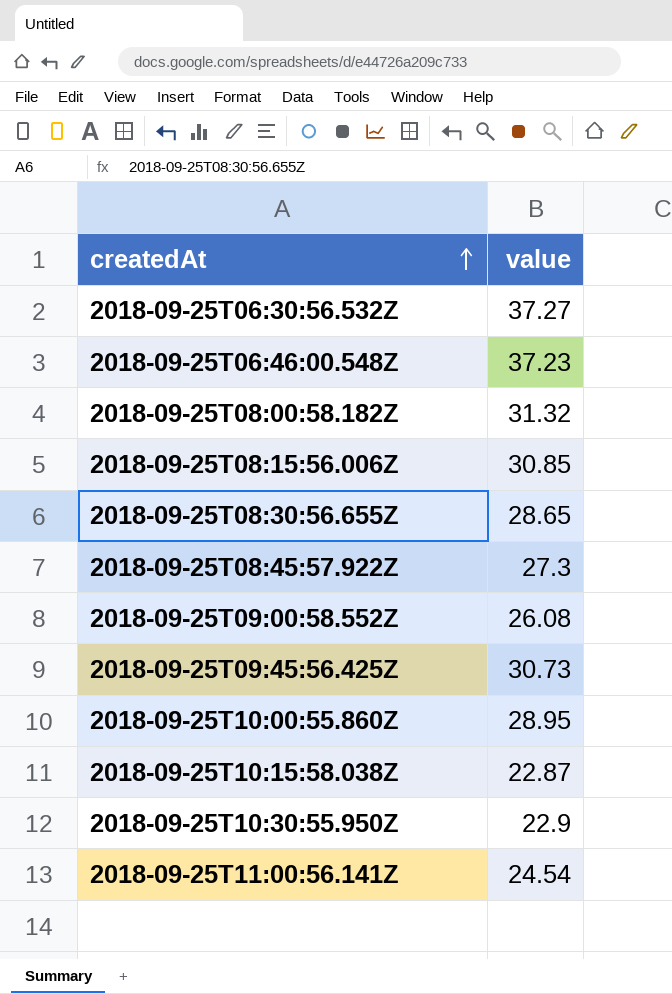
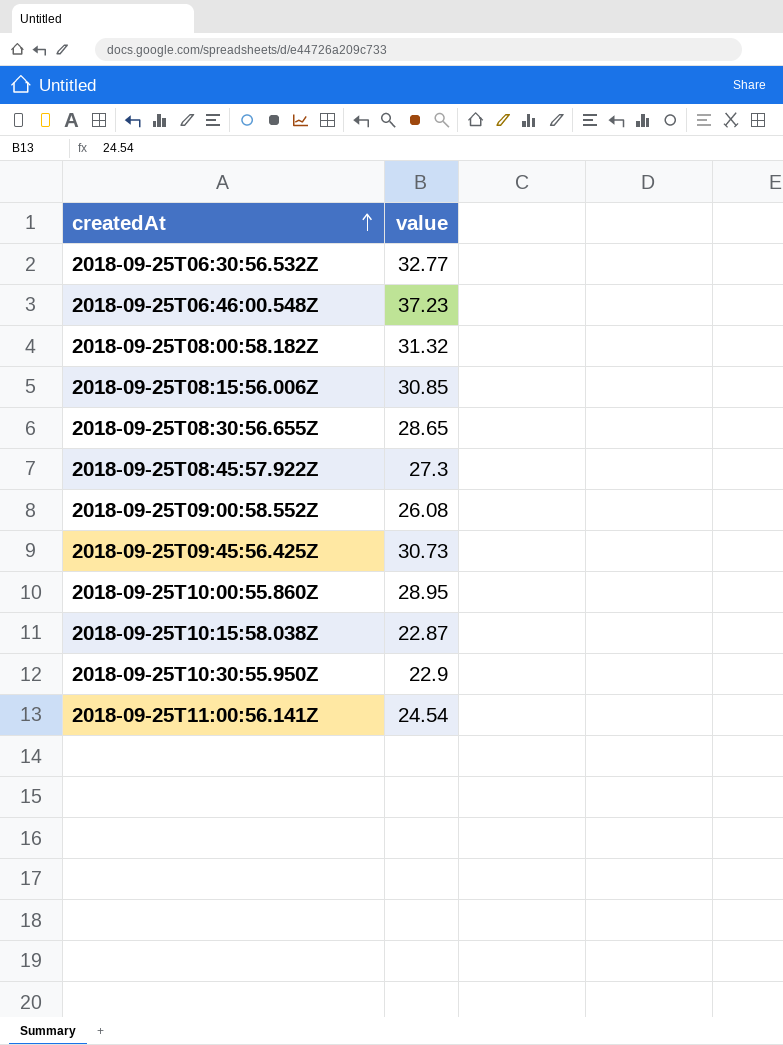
2018-09-25T06:30:56.532Z | value: 37.27 -> 32.77

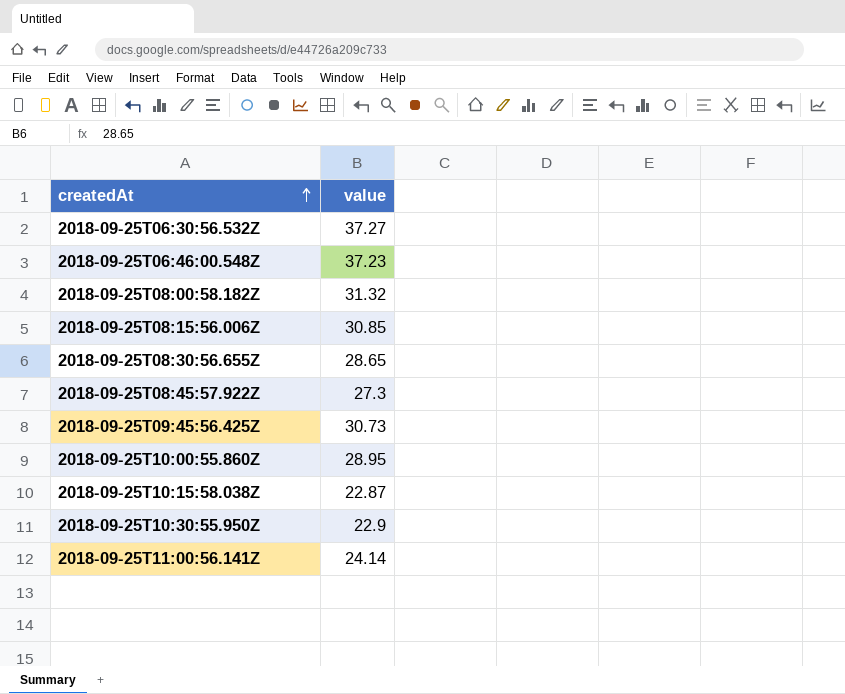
row 2018-09-25T09:00:58.552Z: 26.08 -> none
2018-09-25T06:30:56.532Z | value: 32.77 -> 37.27
2018-09-25T11:00:56.141Z | value: 24.54 -> 24.14

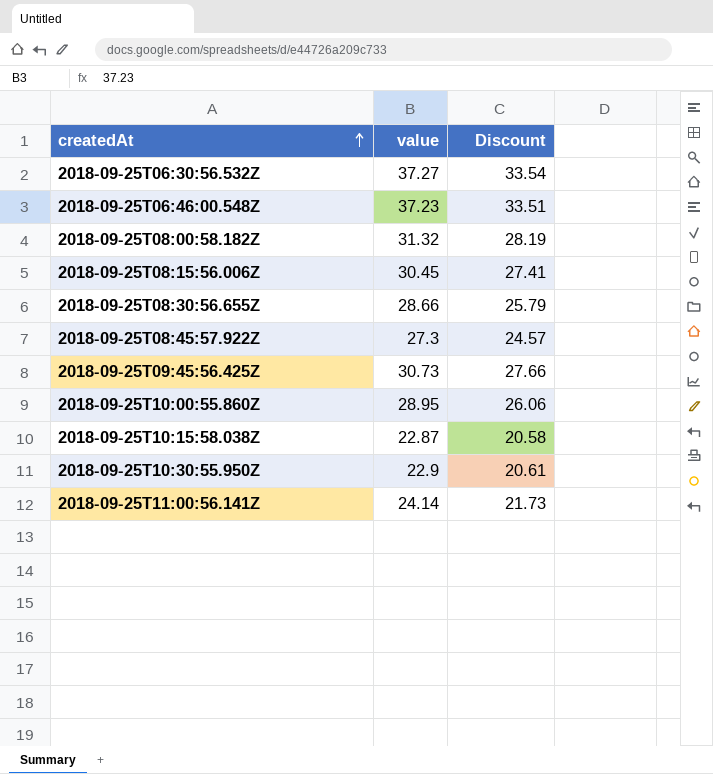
column Discount | formula: none -> [value] * 0.9
2018-09-25T08:15:56.006Z | value: 30.85 -> 30.45
2018-09-25T08:30:56.655Z | value: 28.65 -> 28.66

